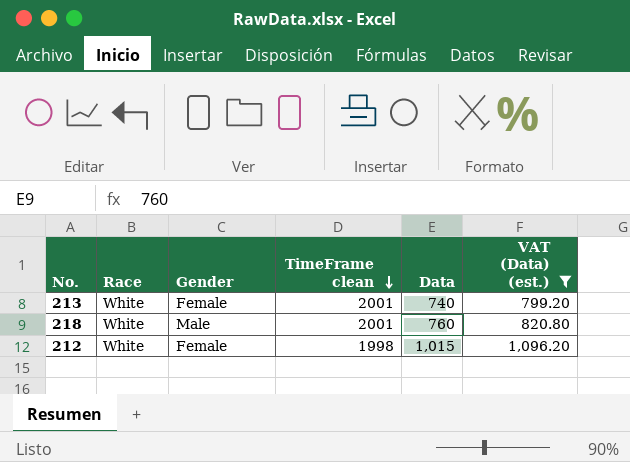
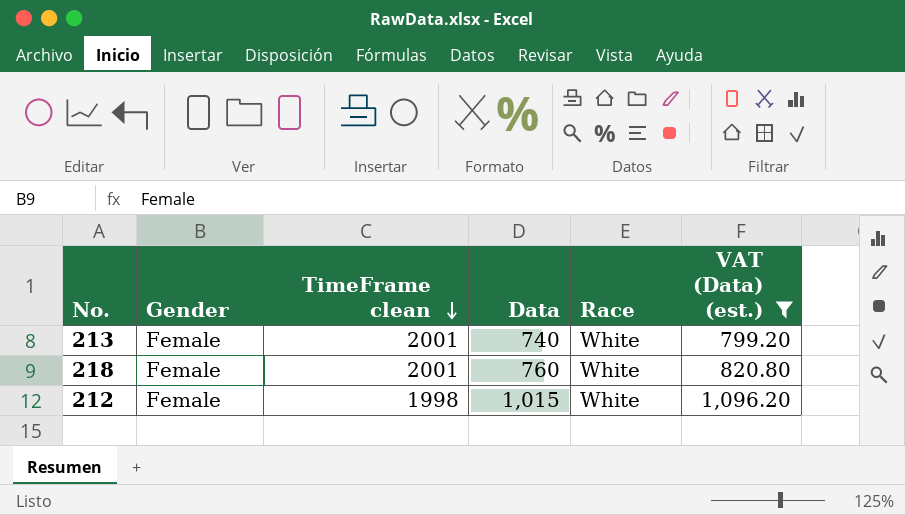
column Race | position: 2 -> 5
218 | Gender: Male -> Female

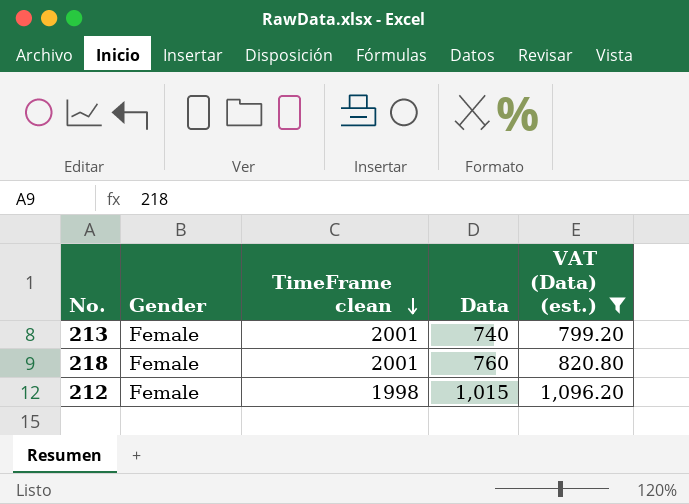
column Race | position: 5 -> none

